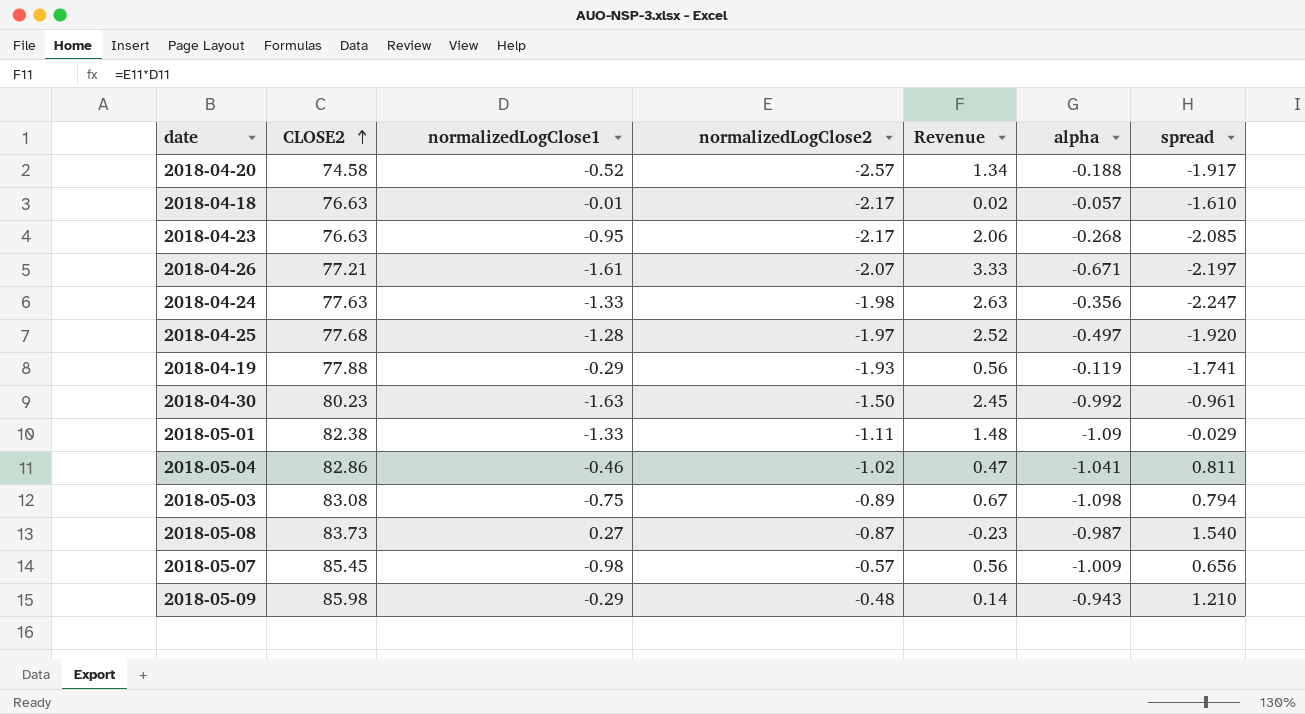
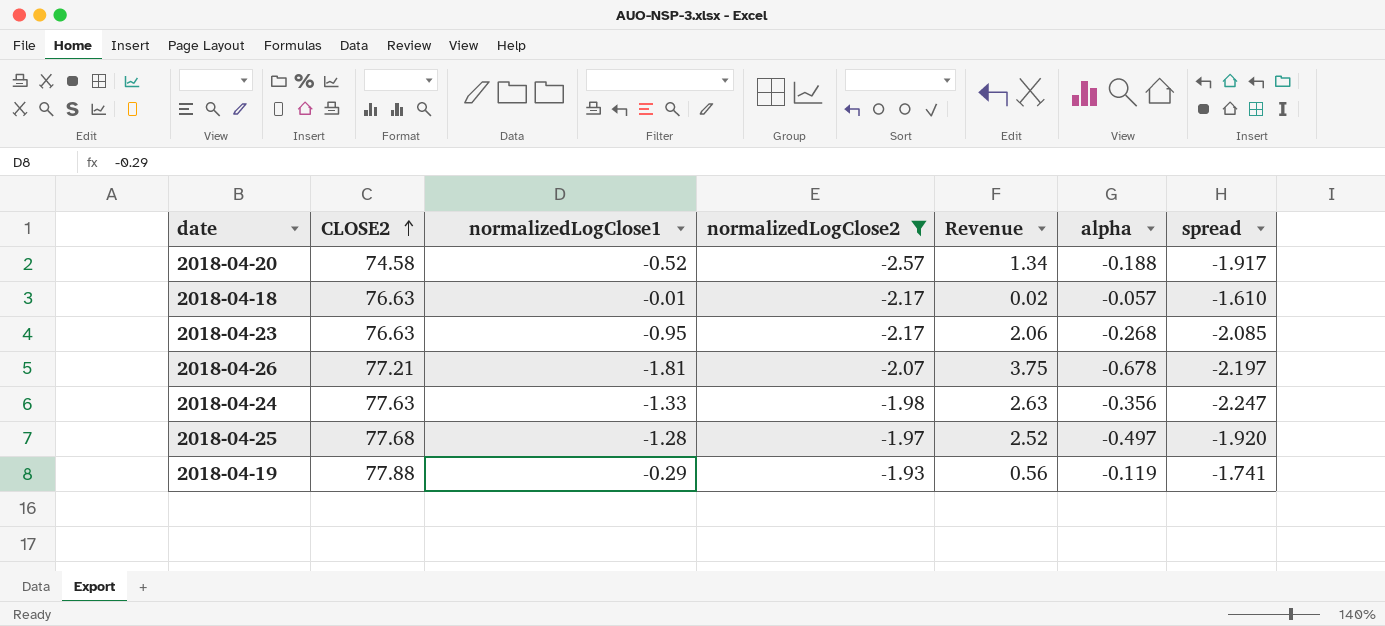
filter: none -> normalizedLogClose2 <= -1.93
2018-04-26 | normalizedLogClose1: -1.61 -> -1.81
2018-04-26 | Revenue: 3.33 -> 3.75
2018-04-26 | alpha: -0.671 -> -0.678

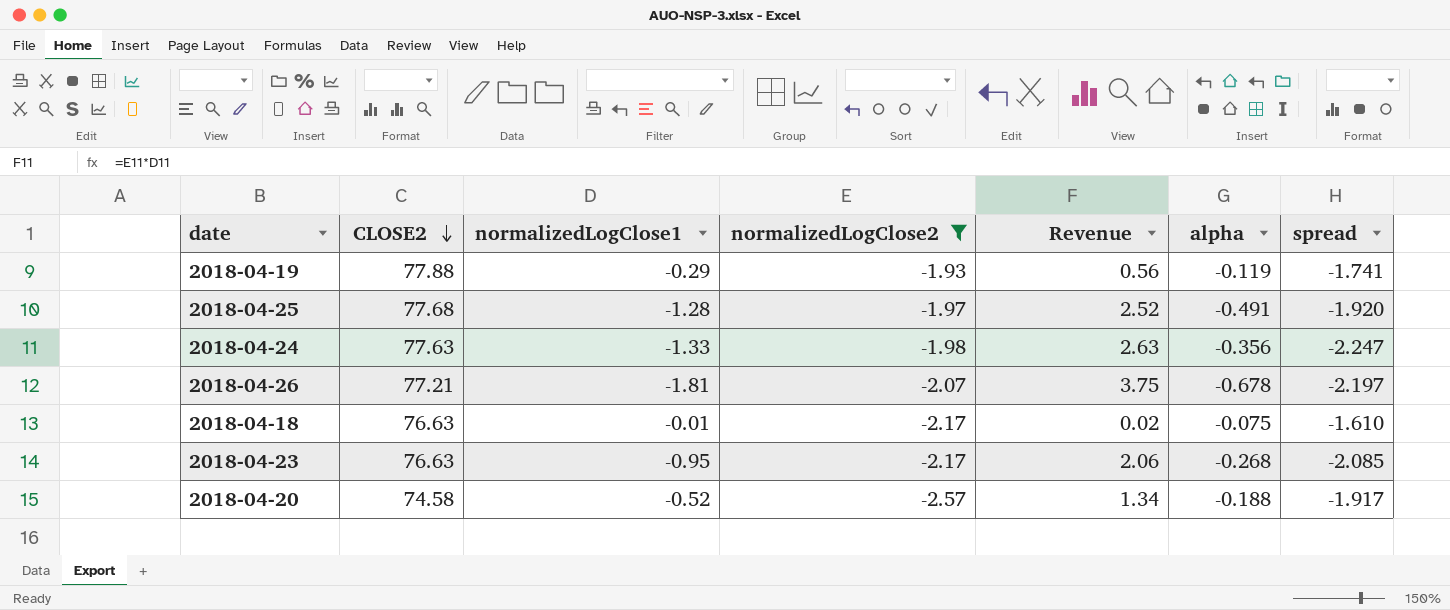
row order: CLOSE2 ascending -> CLOSE2 descending
2018-04-25 | alpha: -0.497 -> -0.491
2018-04-18 | alpha: -0.057 -> -0.075

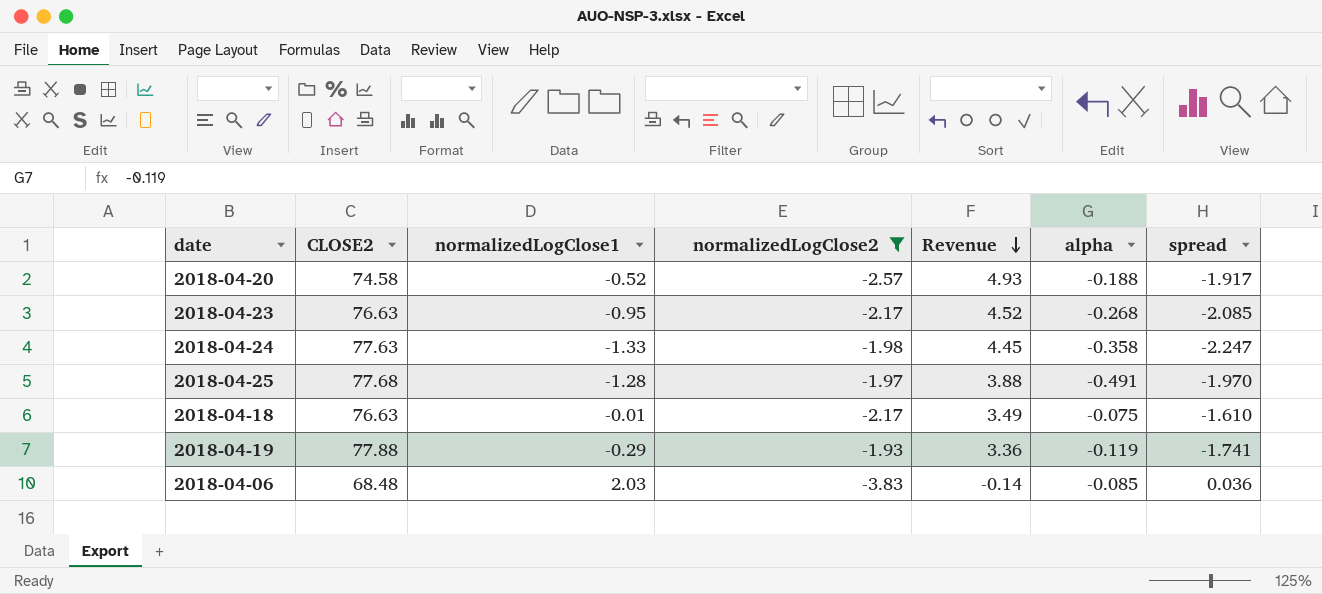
row order: CLOSE2 descending -> Revenue descending
column Revenue | formula: [normalizedLogClose1] * [normalizedLogClose2] -> [normalizedLogClose2] * [spread]
row 2018-04-26: 77.21 | -1.81 | -2.07 | 3.75 | -0.678 | -2.197 -> none
2018-04-24 | alpha: -0.356 -> -0.358
2018-04-25 | spread: -1.920 -> -1.970
row 2018-04-06: none -> 68.48 | 2.03 | -3.83 | -0.14 | -0.085 | 0.036

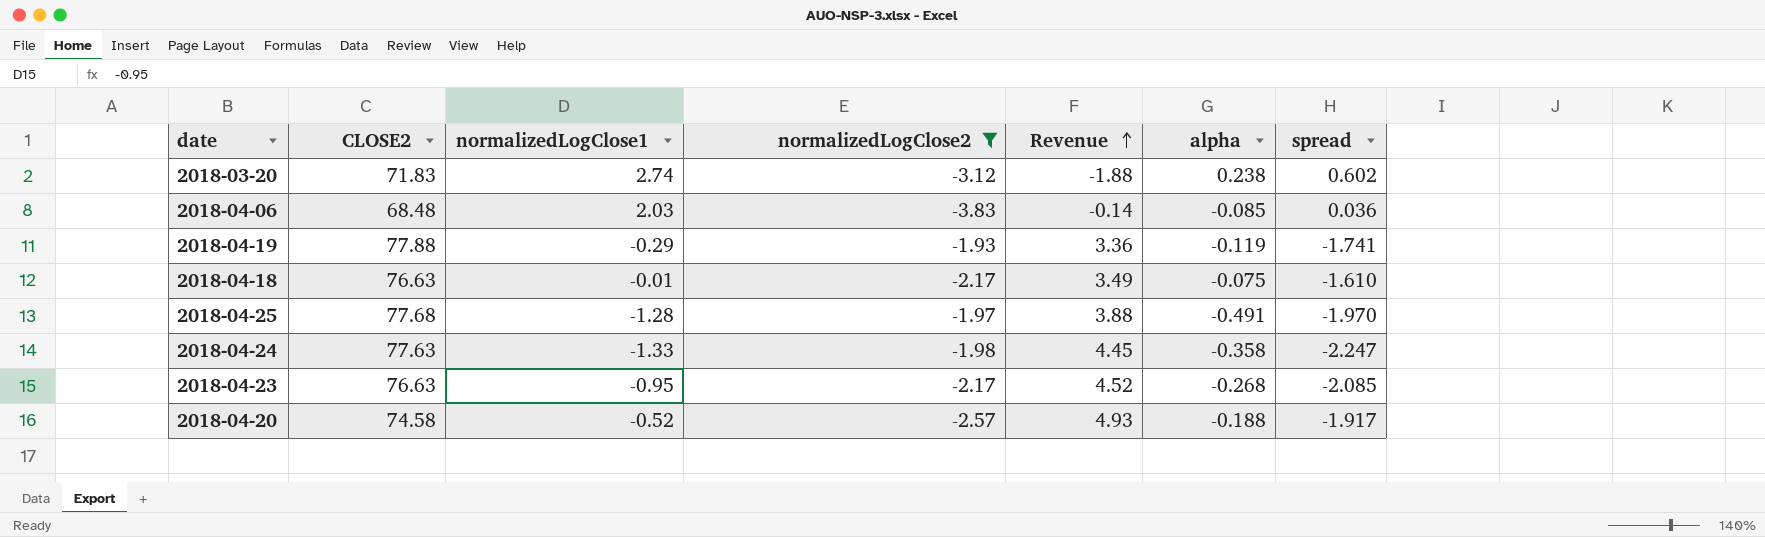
row order: Revenue descending -> Revenue ascending
row 2018-03-20: none -> 71.83 | 2.74 | -3.12 | -1.88 | 0.238 | 0.602

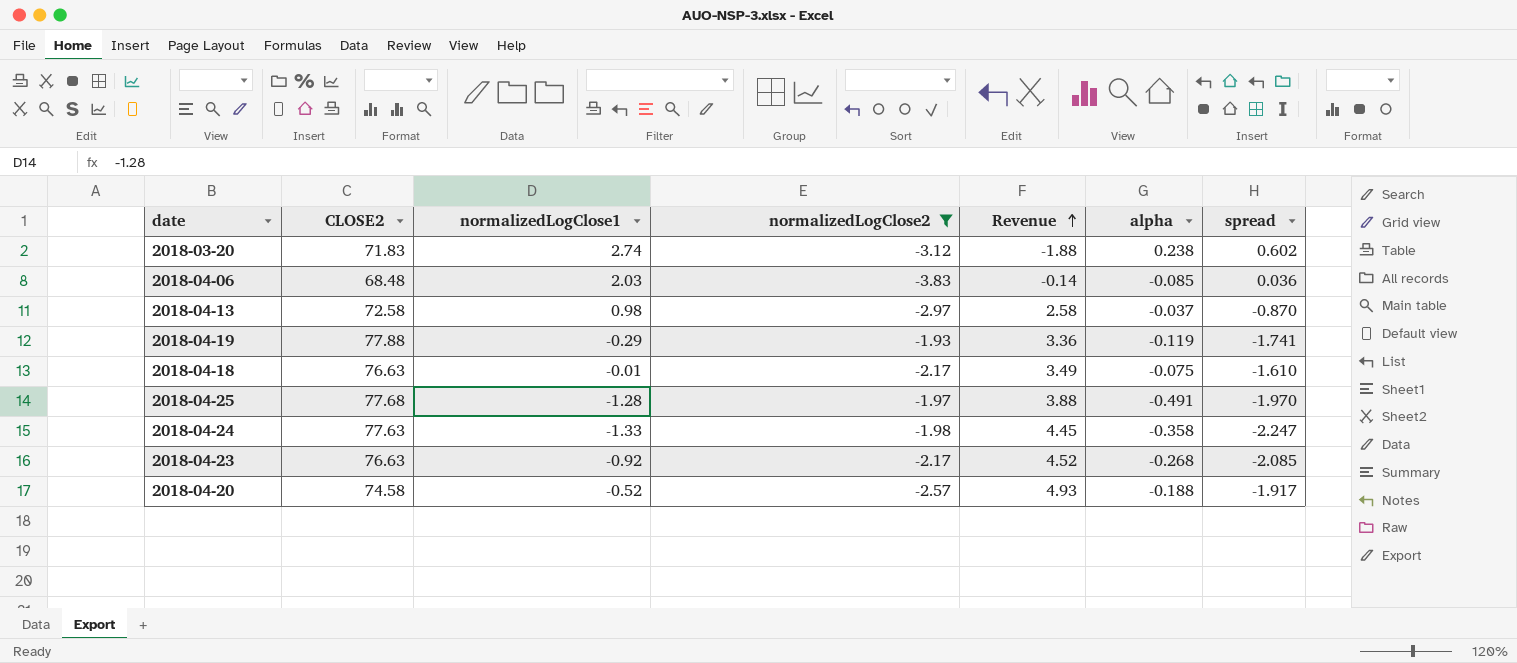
row 2018-04-13: none -> 72.58 | 0.98 | -2.97 | 2.58 | -0.037 | -0.870
2018-04-23 | normalizedLogClose1: -0.95 -> -0.92

